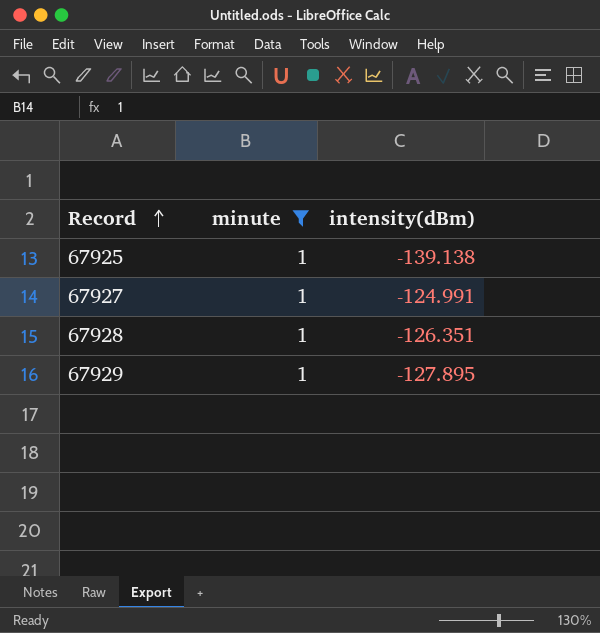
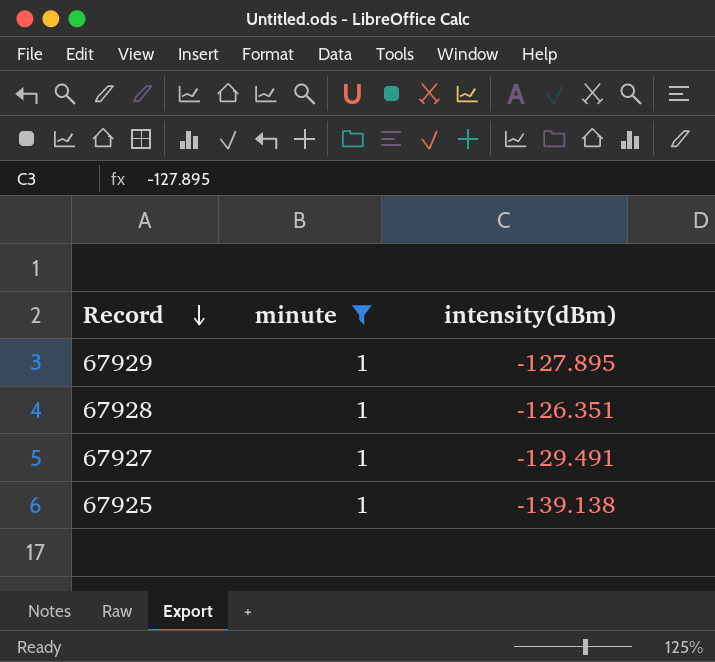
row order: Record ascending -> Record descending
67927 | intensity(dBm): -124.991 -> -129.491

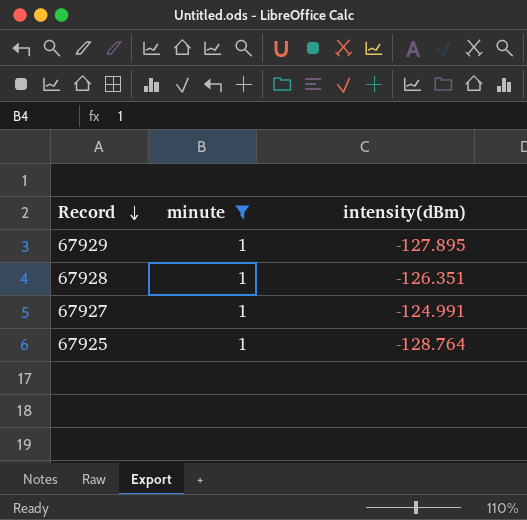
67927 | intensity(dBm): -129.491 -> -124.991
67925 | intensity(dBm): -139.138 -> -128.764

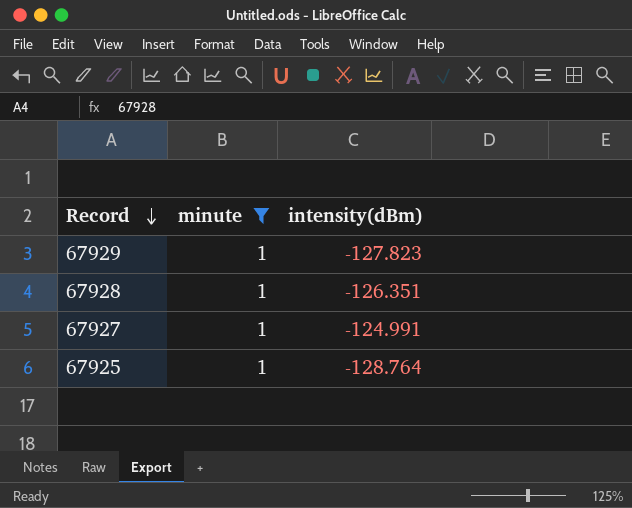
67929 | intensity(dBm): -127.895 -> -127.823

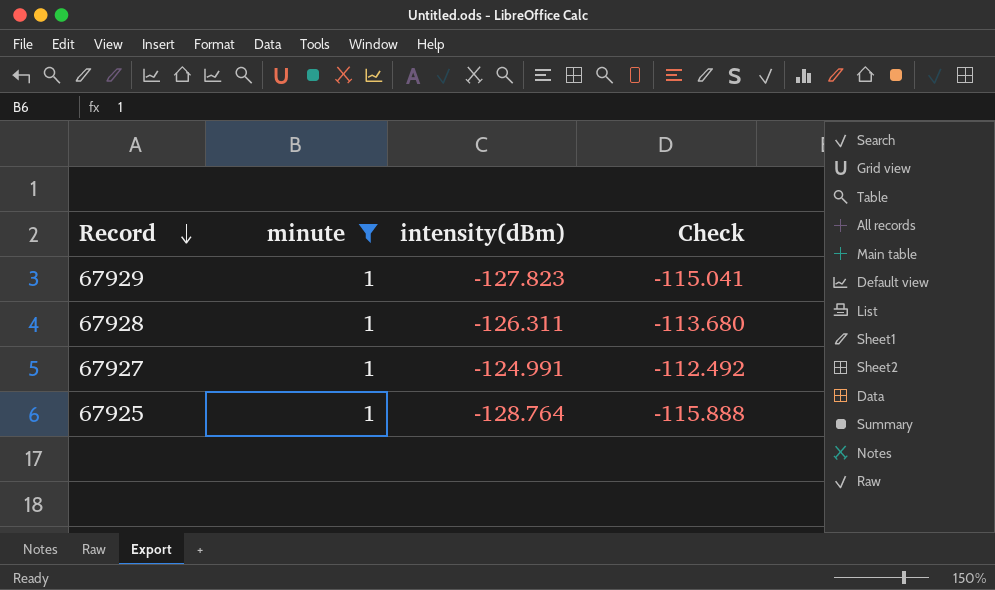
column Check | formula: none -> [intensity(dBm)] * 0.9
67928 | intensity(dBm): -126.351 -> -126.311

